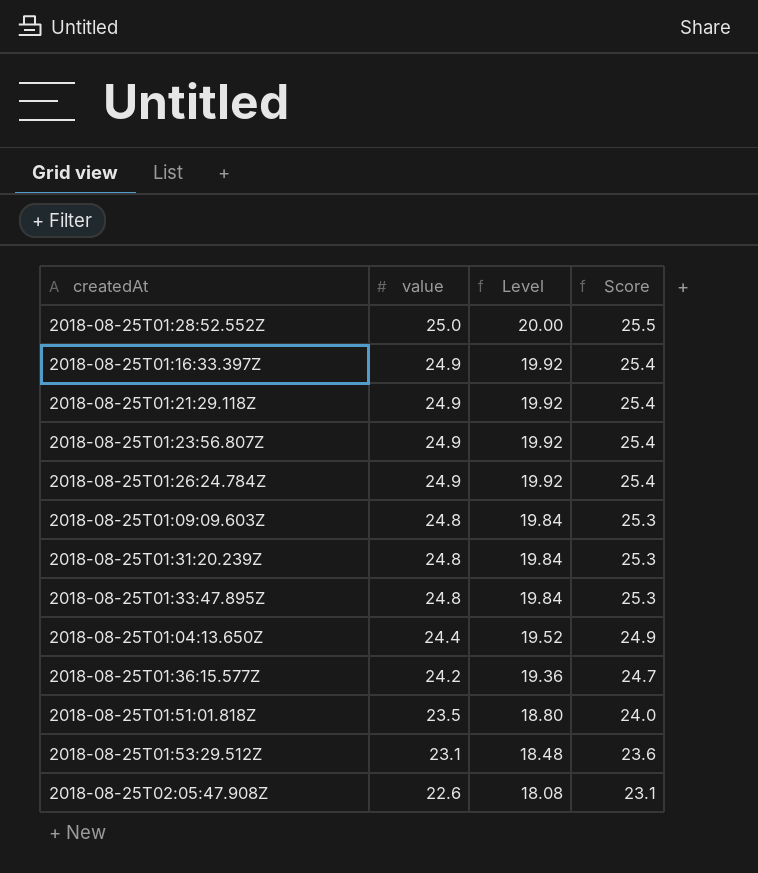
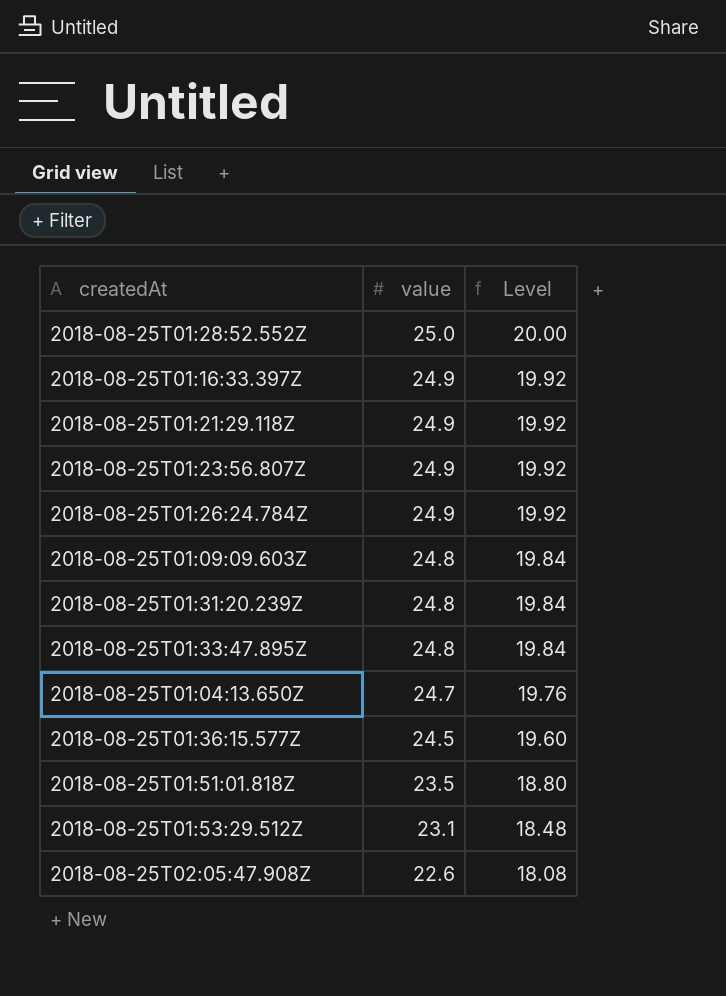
column Score | formula: [value] * 1.02 -> none
2018-08-25T01:04:13.650Z | value: 24.4 -> 24.7
2018-08-25T01:04:13.650Z | Level: 19.52 -> 19.76
2018-08-25T01:36:15.577Z | value: 24.2 -> 24.5
2018-08-25T01:36:15.577Z | Level: 19.36 -> 19.60

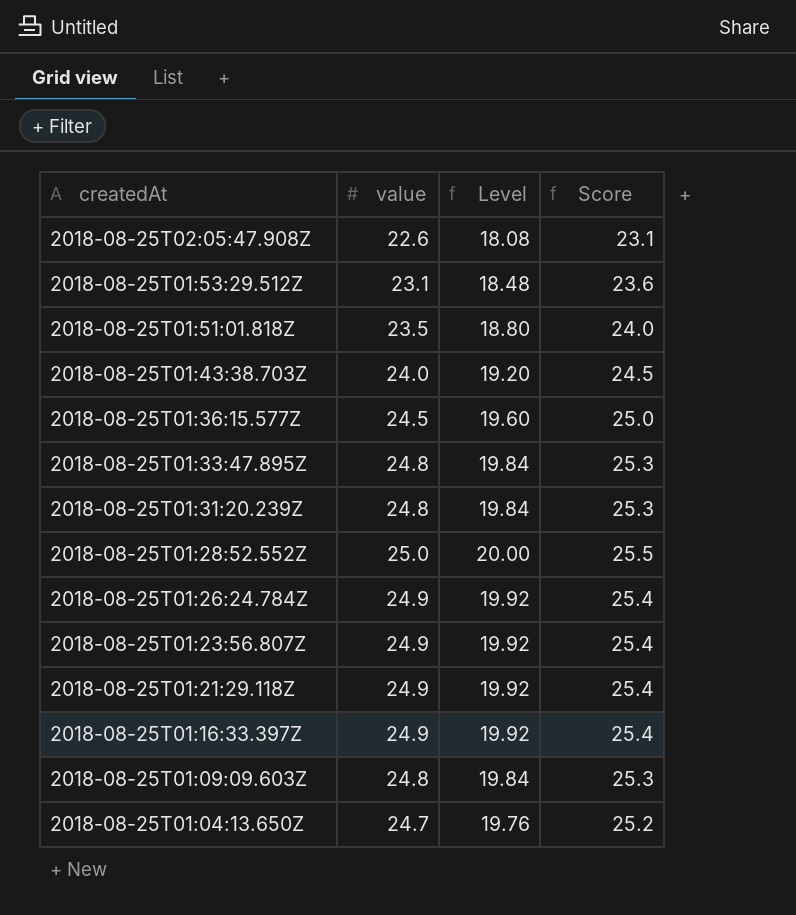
row order: value descending -> createdAt descending
column Score | formula: none -> [value] * 1.02
row 2018-08-25T01:43:38.703Z: none -> 24.0 | 19.20 | 24.5

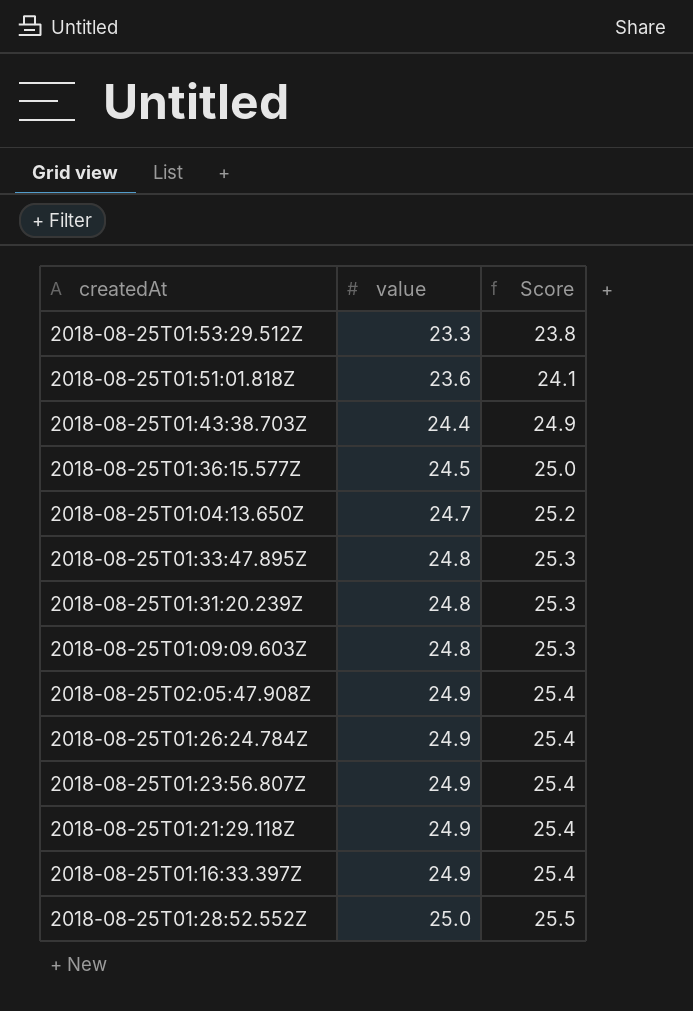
row order: createdAt descending -> value ascending
column Level | formula: [value] * 0.8 -> none
2018-08-25T01:53:29.512Z | value: 23.1 -> 23.3
2018-08-25T01:53:29.512Z | Score: 23.6 -> 23.8
2018-08-25T01:51:01.818Z | value: 23.5 -> 23.6
2018-08-25T01:51:01.818Z | Score: 24.0 -> 24.1
2018-08-25T01:43:38.703Z | value: 24.0 -> 24.4
2018-08-25T01:43:38.703Z | Score: 24.5 -> 24.9
2018-08-25T02:05:47.908Z | value: 22.6 -> 24.9
2018-08-25T02:05:47.908Z | Score: 23.1 -> 25.4

